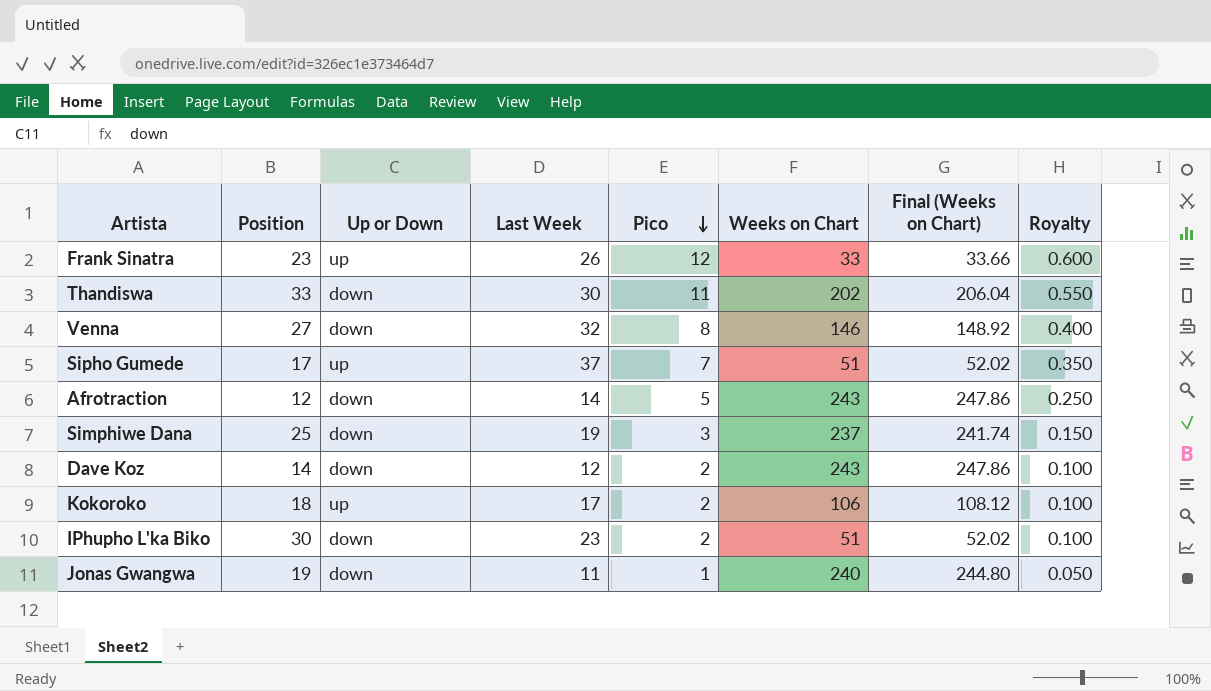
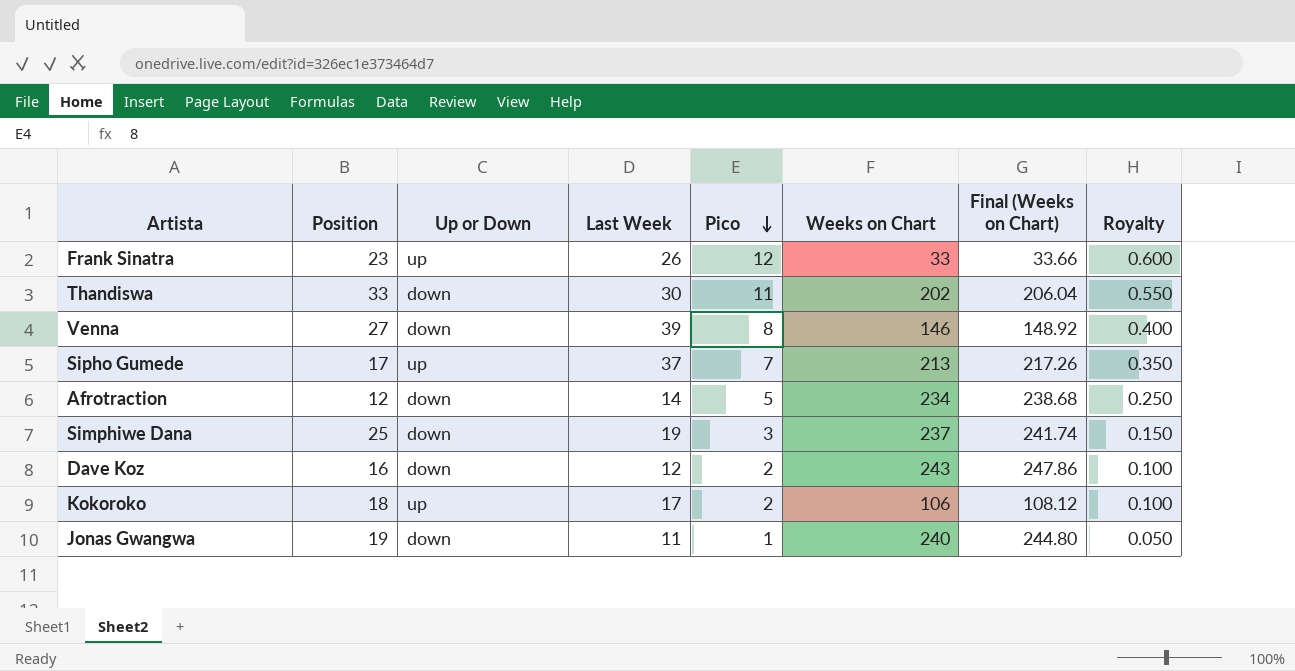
row IPhupho L'ka Biko: 30 | down | 23 | 2 | 51 | 52.02 | 0.100 -> none
Venna | Last Week: 32 -> 39
Sipho Gumede | Weeks on Chart: 51 -> 213
Sipho Gumede | Final (Weeks on Chart): 52.02 -> 217.26
Afrotraction | Weeks on Chart: 243 -> 234
Afrotraction | Final (Weeks on Chart): 247.86 -> 238.68
Dave Koz | Position: 14 -> 16

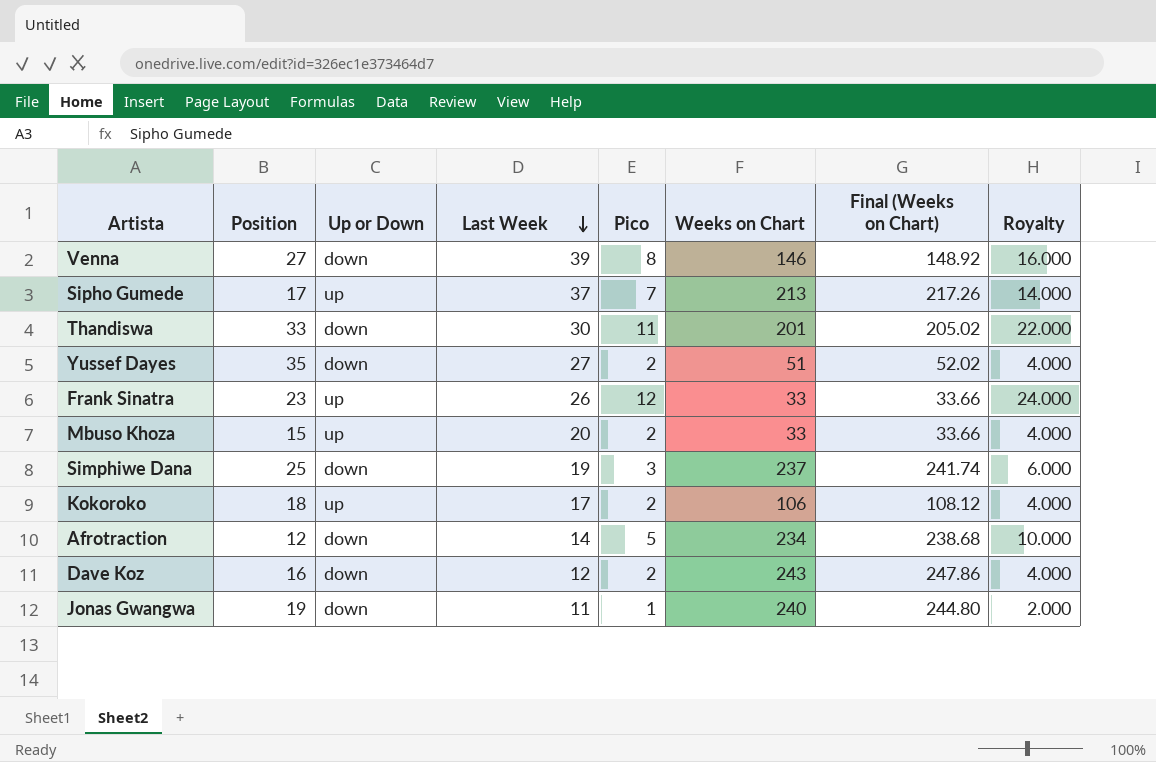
row order: Pico descending -> Last Week descending
column Royalty | formula: [Pico] * 0.05 -> [Pico] * 2
Thandiswa | Weeks on Chart: 202 -> 201
Thandiswa | Final (Weeks on Chart): 206.04 -> 205.02
row Yussef Dayes: none -> 35 | down | 27 | 2 | 51 | 52.02 | 4.000
row Mbuso Khoza: none -> 15 | up | 20 | 2 | 33 | 33.66 | 4.000

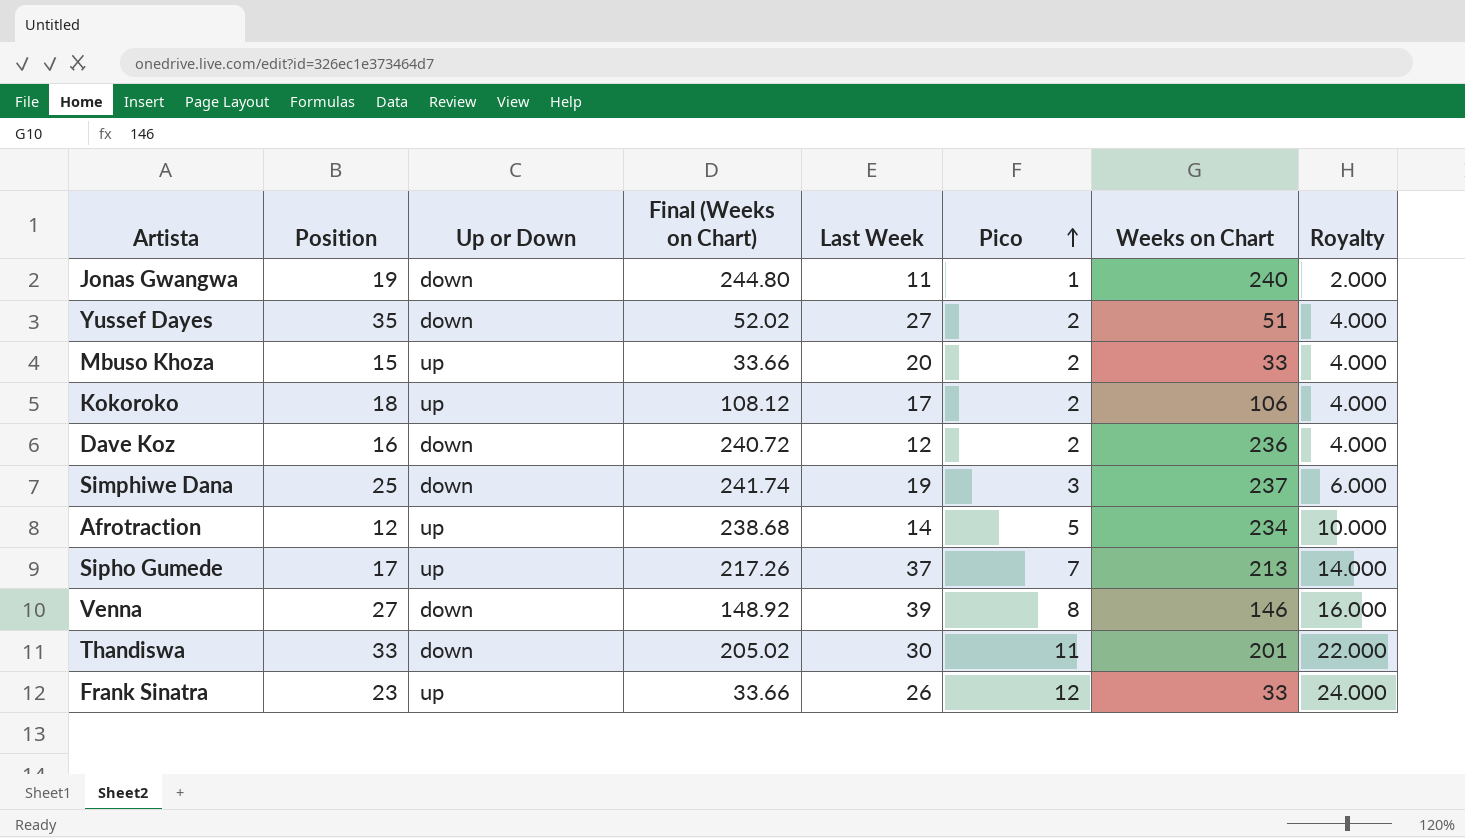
row order: Last Week descending -> Pico ascending
column Final (Weeks on Chart) | position: 7 -> 4
Dave Koz | Final (Weeks on Chart): 247.86 -> 240.72
Dave Koz | Weeks on Chart: 243 -> 236
Afrotraction | Up or Down: down -> up

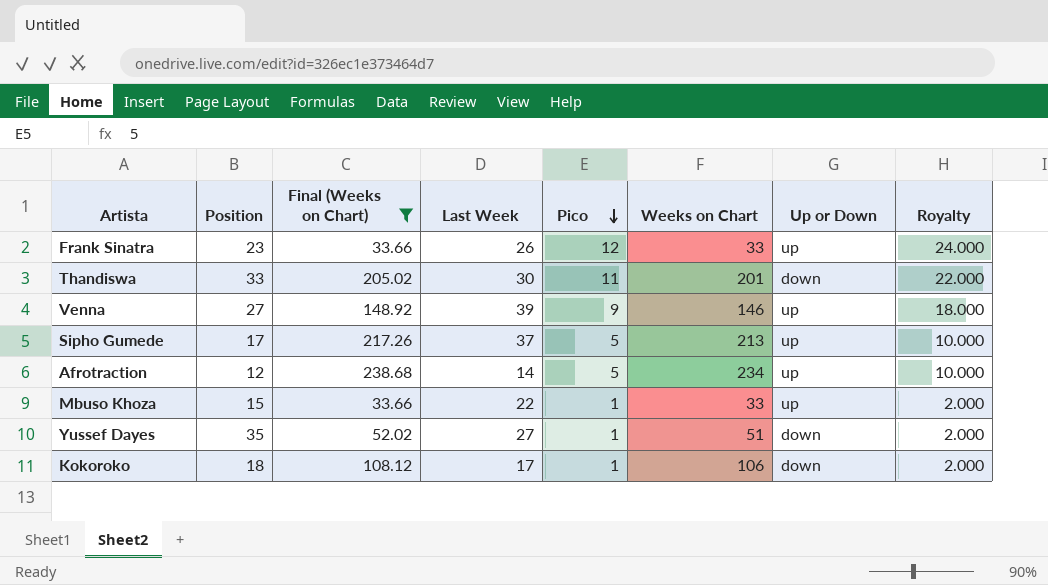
filter: none -> Final (Weeks on Chart) <= 238.68
row order: Pico ascending -> Pico descending
column Up or Down | position: 3 -> 7
Venna | Pico: 8 -> 9
Venna | Up or Down: down -> up
Venna | Royalty: 16.000 -> 18.000
Sipho Gumede | Pico: 7 -> 5
Sipho Gumede | Royalty: 14.000 -> 10.000
Mbuso Khoza | Last Week: 20 -> 22
Mbuso Khoza | Pico: 2 -> 1
Mbuso Khoza | Royalty: 4.000 -> 2.000
Yussef Dayes | Pico: 2 -> 1
Yussef Dayes | Royalty: 4.000 -> 2.000
Kokoroko | Pico: 2 -> 1
Kokoroko | Up or Down: up -> down
Kokoroko | Royalty: 4.000 -> 2.000

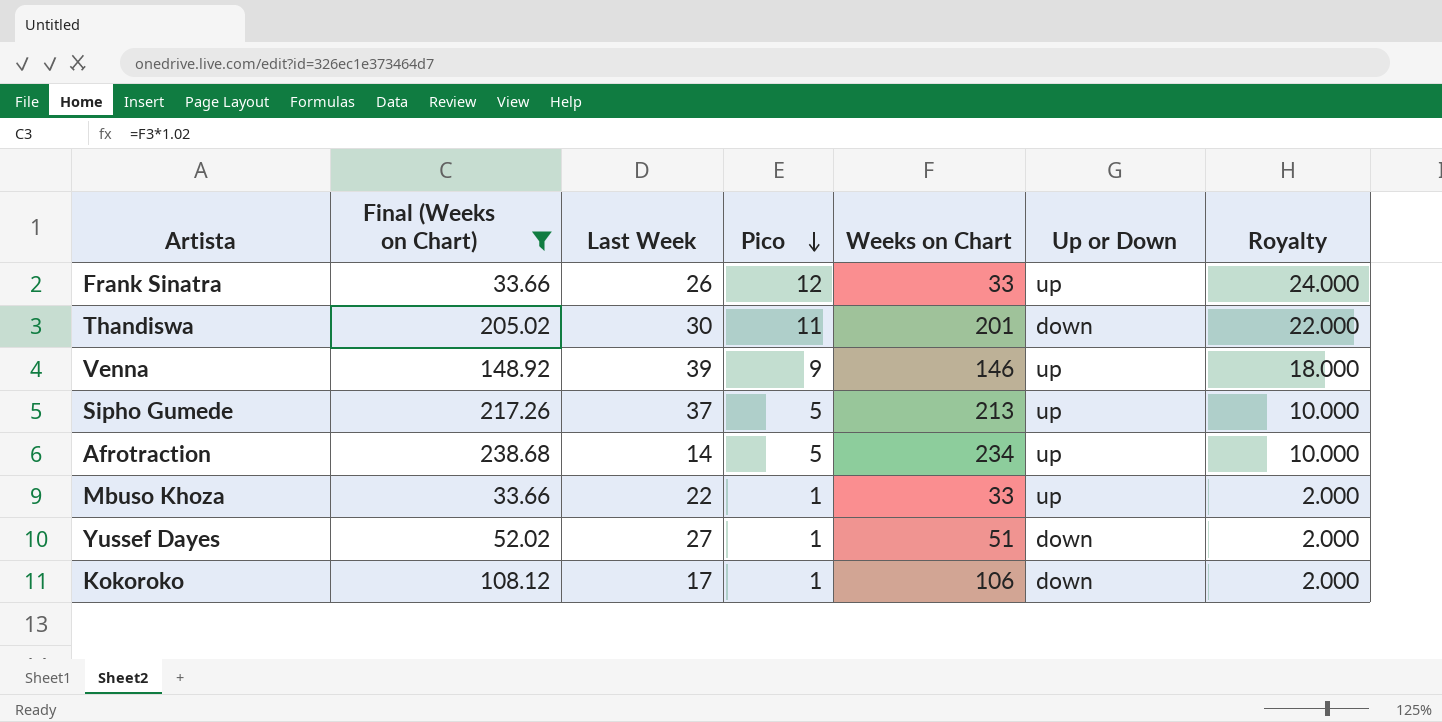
column Position | position: 2 -> none

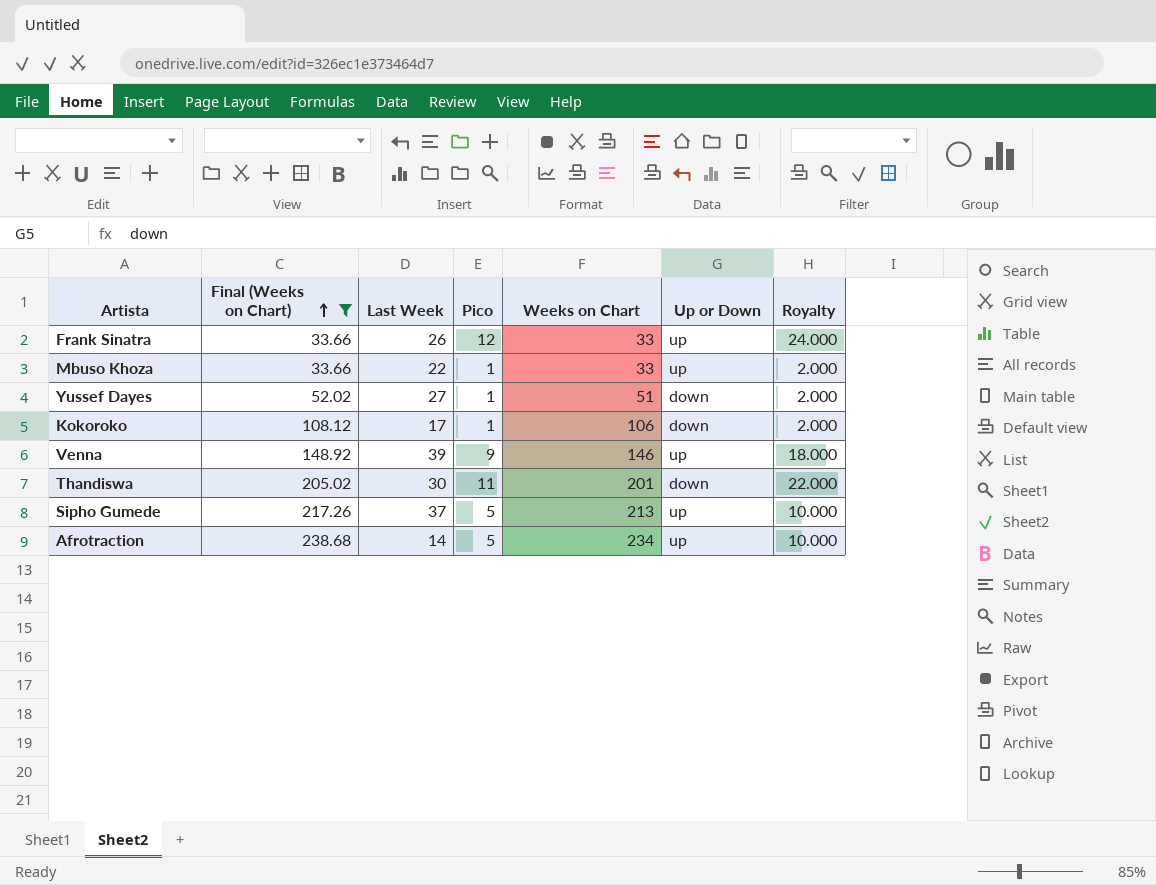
row order: Pico descending -> Final (Weeks on Chart) ascending

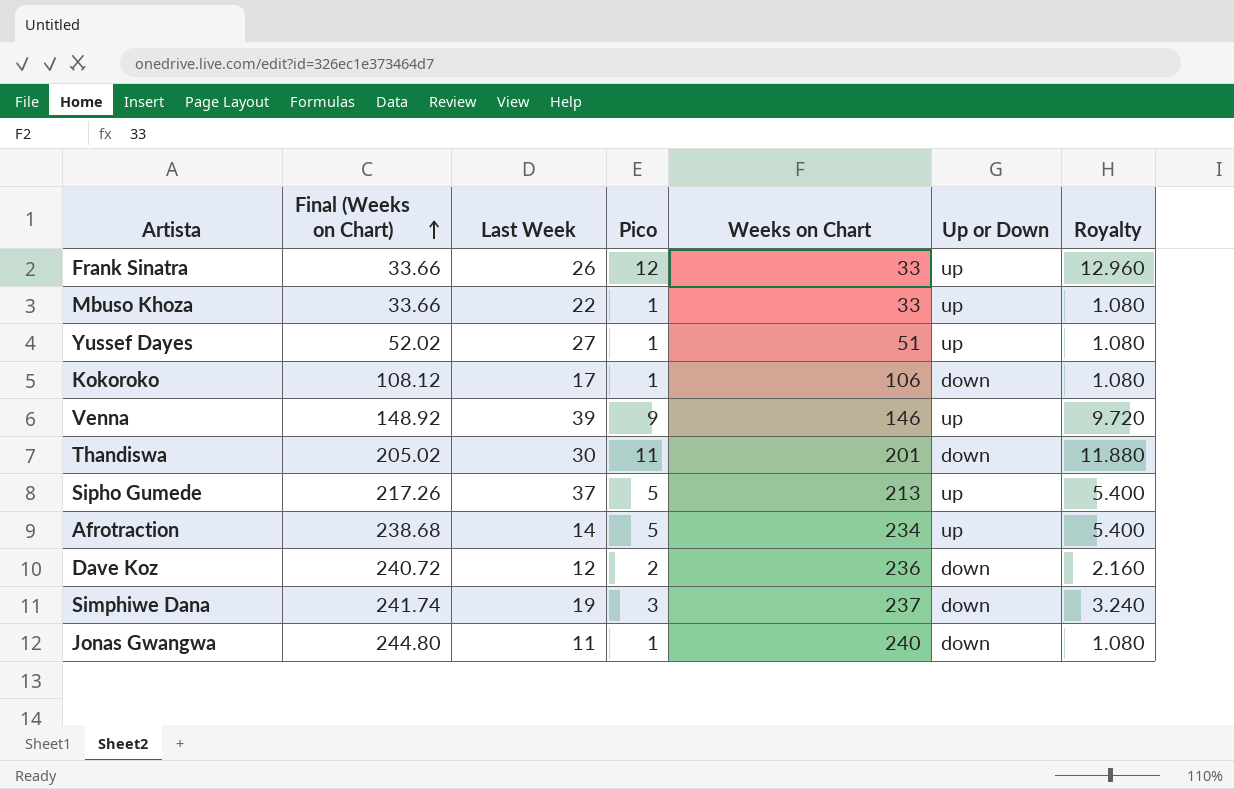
filter: Final (Weeks on Chart) <= 238.68 -> none
column Royalty | formula: [Pico] * 2 -> [Pico] * 1.08
Yussef Dayes | Up or Down: down -> up

